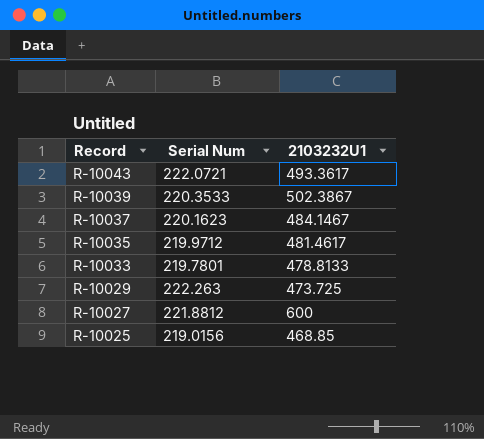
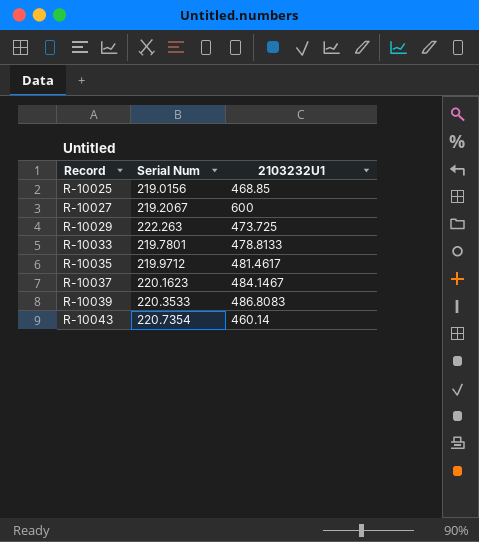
row order: Record descending -> Record ascending
R-10027 | Serial Num: 221.8812 -> 219.2067
R-10039 | 2103232U1: 502.3867 -> 486.8083
R-10043 | Serial Num: 222.0721 -> 220.7354
R-10043 | 2103232U1: 493.3617 -> 460.14

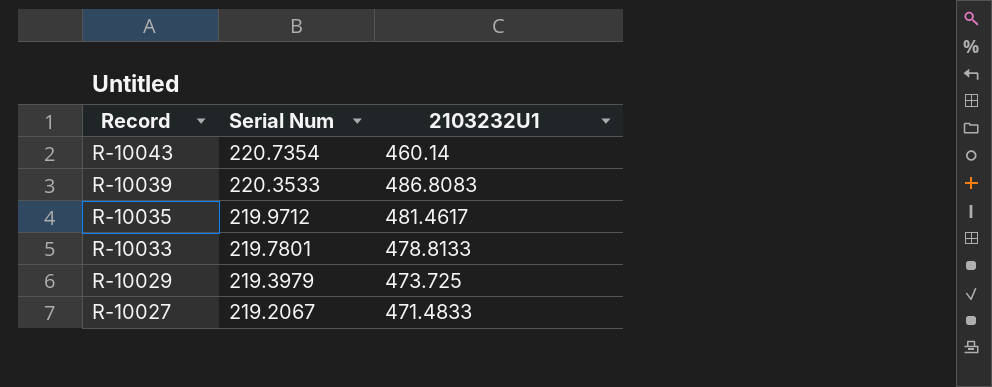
row order: Record ascending -> Record descending
row R-10025: 219.0156 | 468.85 -> none
row R-10037: 220.1623 | 484.1467 -> none
R-10029 | Serial Num: 222.263 -> 219.3979
R-10027 | 2103232U1: 600 -> 471.4833

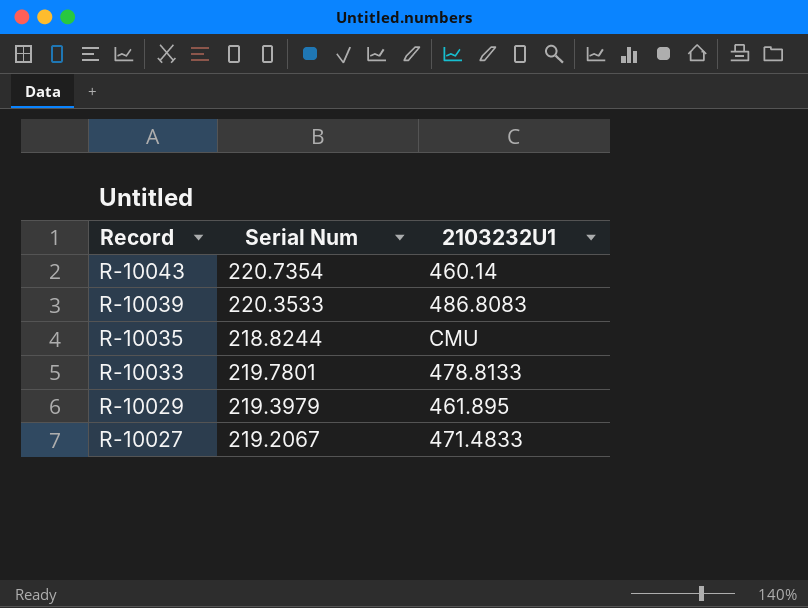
R-10035 | Serial Num: 219.9712 -> 218.8244
R-10035 | 2103232U1: 481.4617 -> CMU
R-10029 | 2103232U1: 473.725 -> 461.895

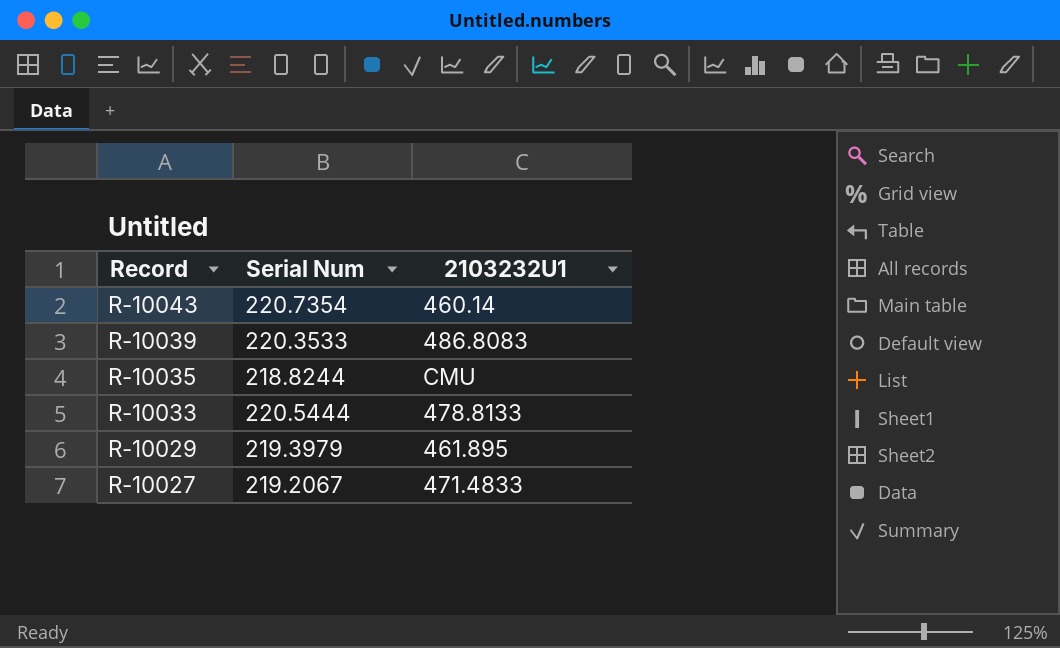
R-10033 | Serial Num: 219.7801 -> 220.5444

